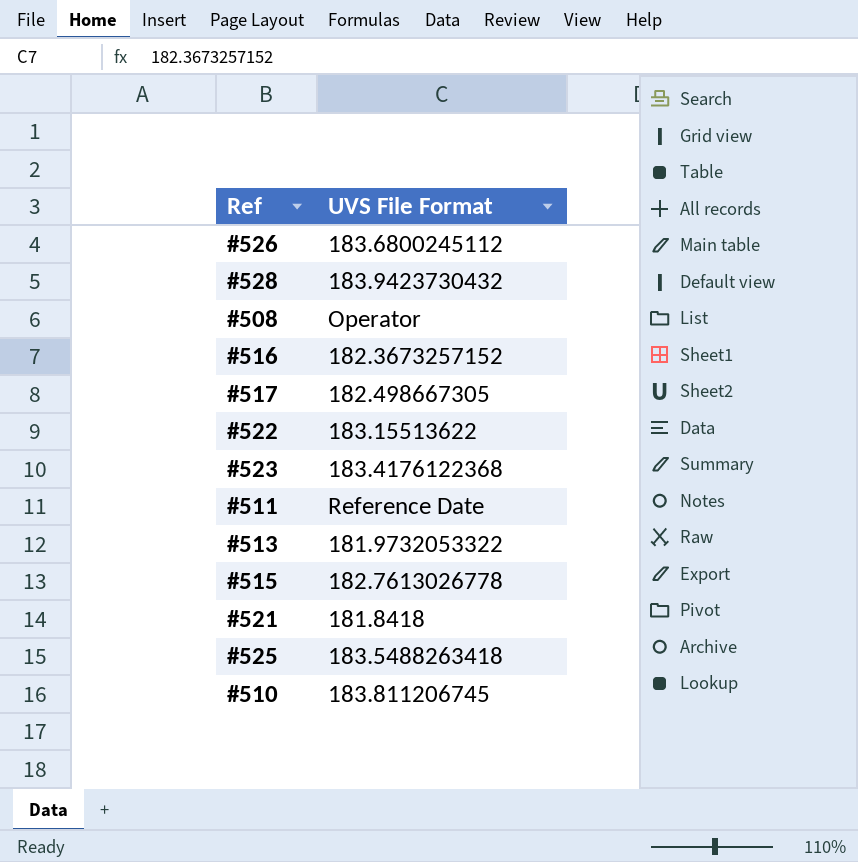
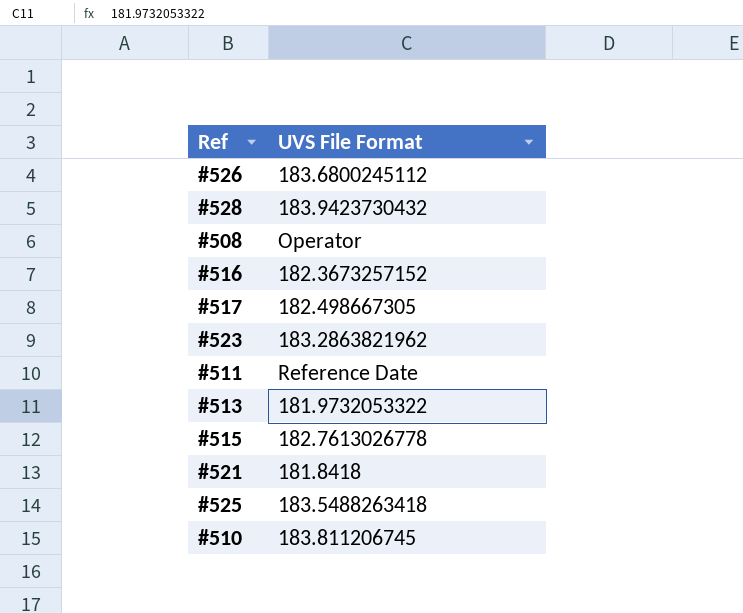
row #522: 183.15513622 -> none
#523 | UVS File Format: 183.4176122368 -> 183.2863821962

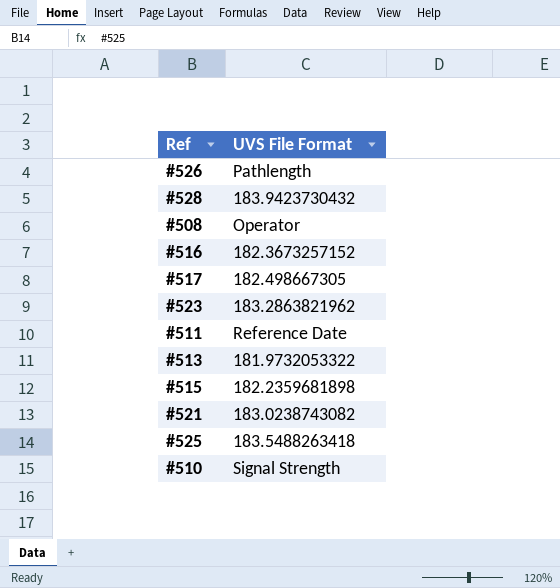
#526 | UVS File Format: 183.6800245112 -> Pathlength
#515 | UVS File Format: 182.7613026778 -> 182.2359681898
#521 | UVS File Format: 181.8418 -> 183.0238743082
#510 | UVS File Format: 183.811206745 -> Signal Strength

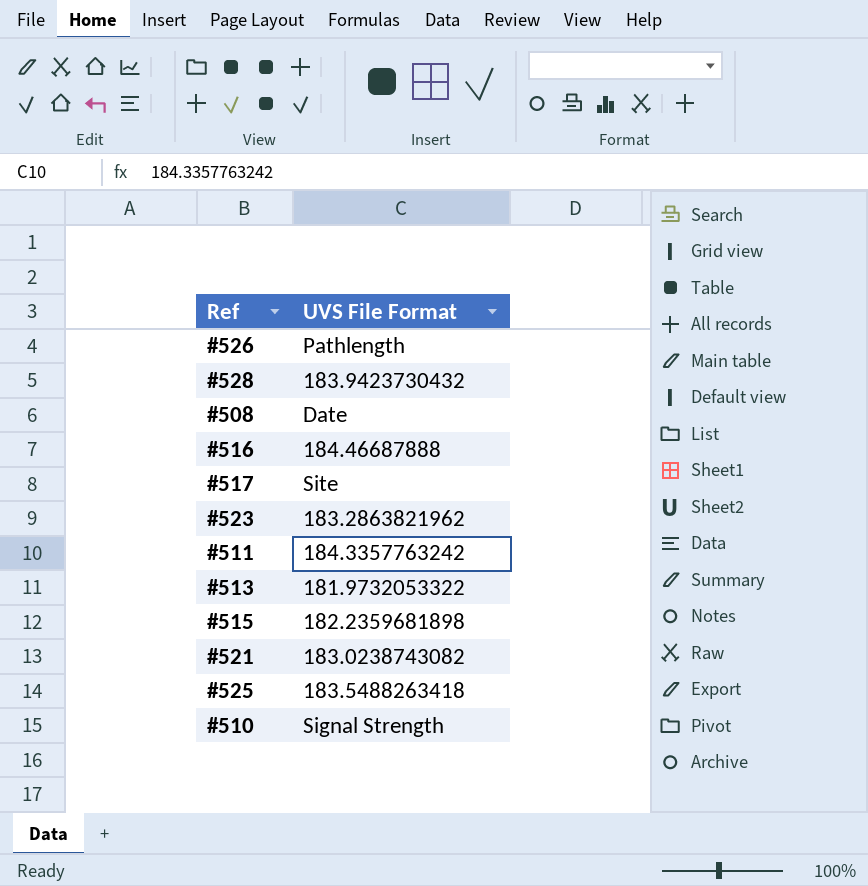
#508 | UVS File Format: Operator -> Date
#516 | UVS File Format: 182.3673257152 -> 184.46687888
#517 | UVS File Format: 182.498667305 -> Site
#511 | UVS File Format: Reference Date -> 184.3357763242

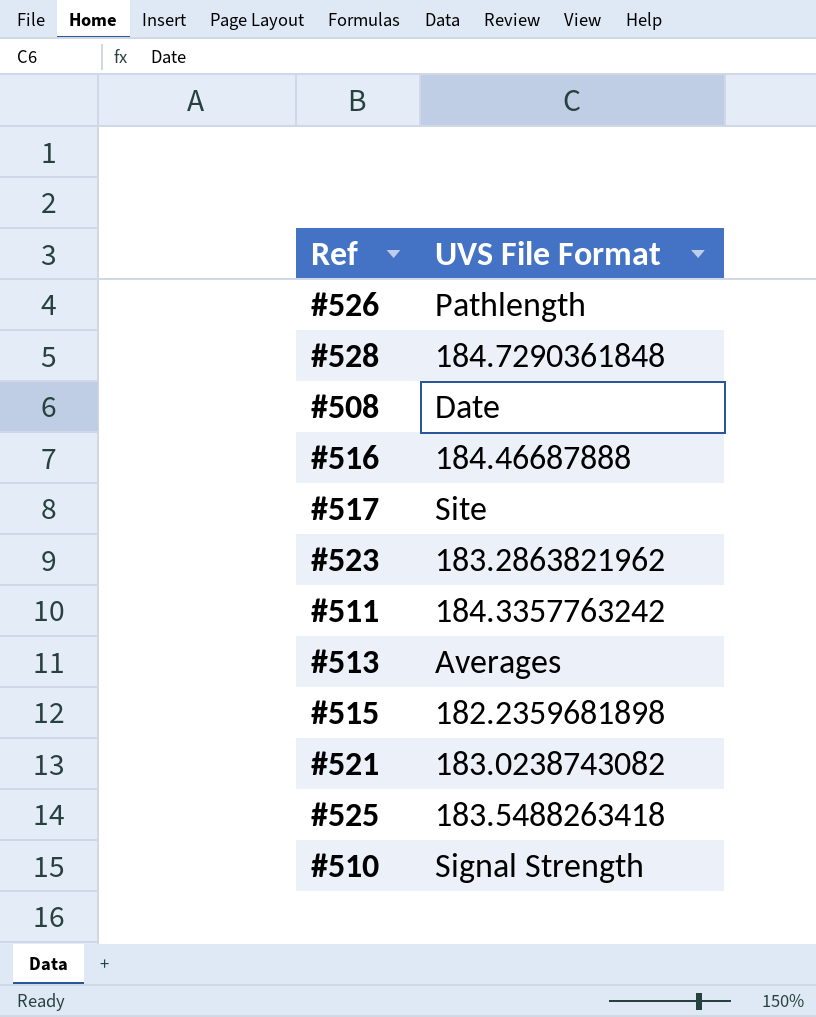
#528 | UVS File Format: 183.9423730432 -> 184.7290361848
#513 | UVS File Format: 181.9732053322 -> Averages

